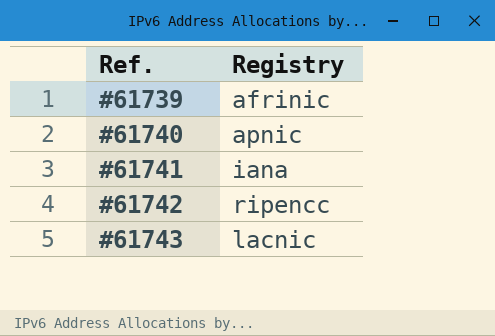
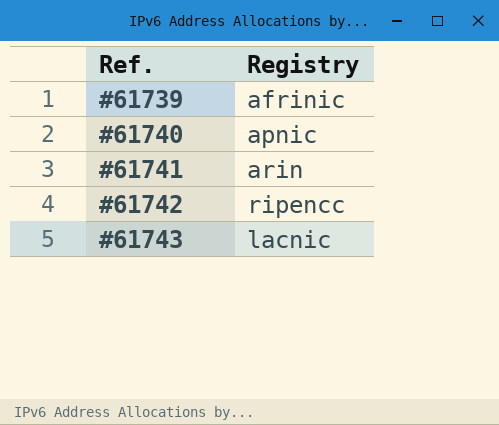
#61741 | Registry: iana -> arin

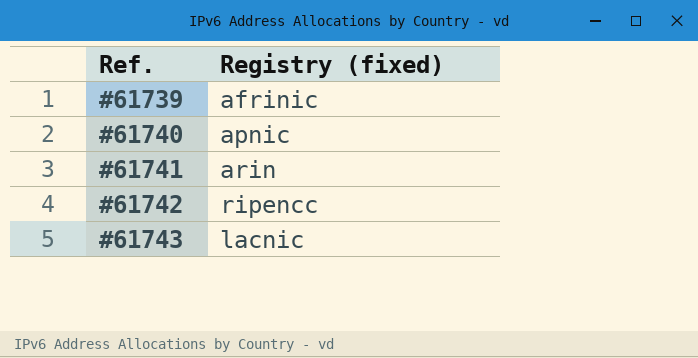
column name: Registry -> Registry (fixed)

